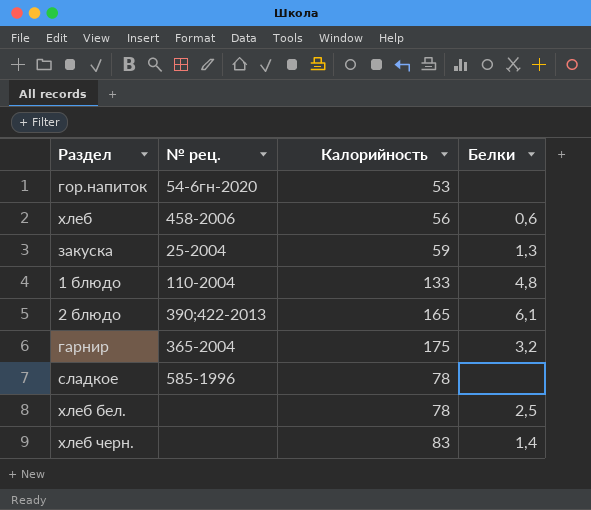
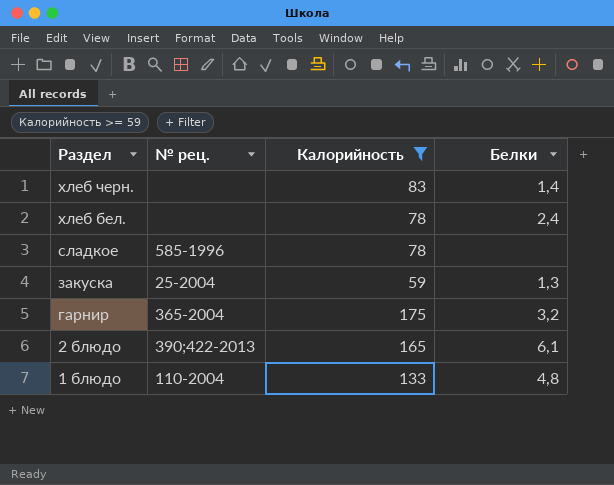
filter: none -> Калорийность >= 59
row order: none -> Раздел descending
хлеб бел. | Белки: 2,5 -> 2,4

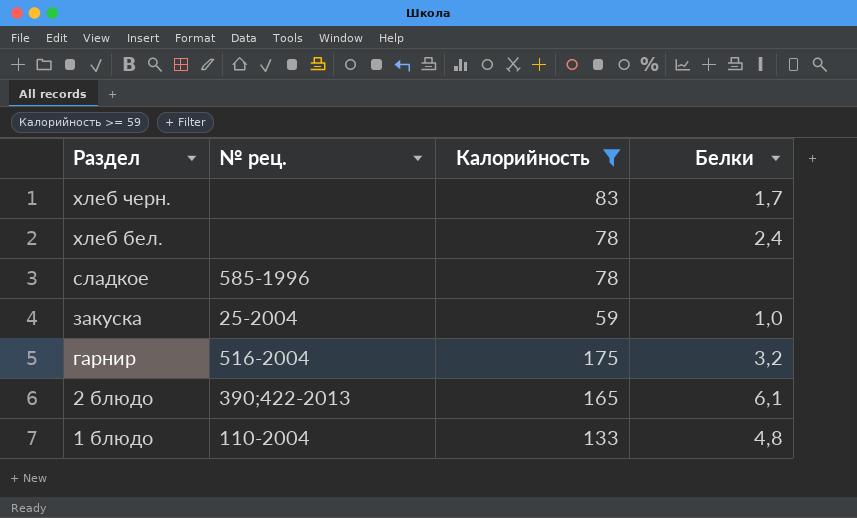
хлеб черн. | Белки: 1,4 -> 1,7
закуска | Белки: 1,3 -> 1,0
гарнир | № рец.: 365-2004 -> 516-2004

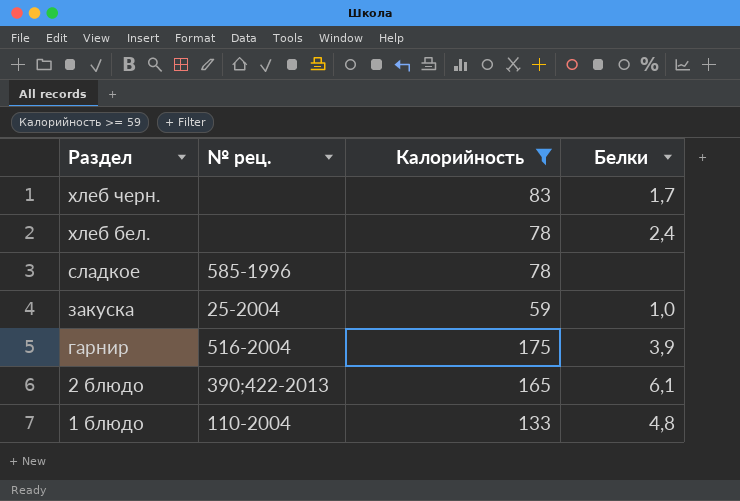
гарнир | Белки: 3,2 -> 3,9

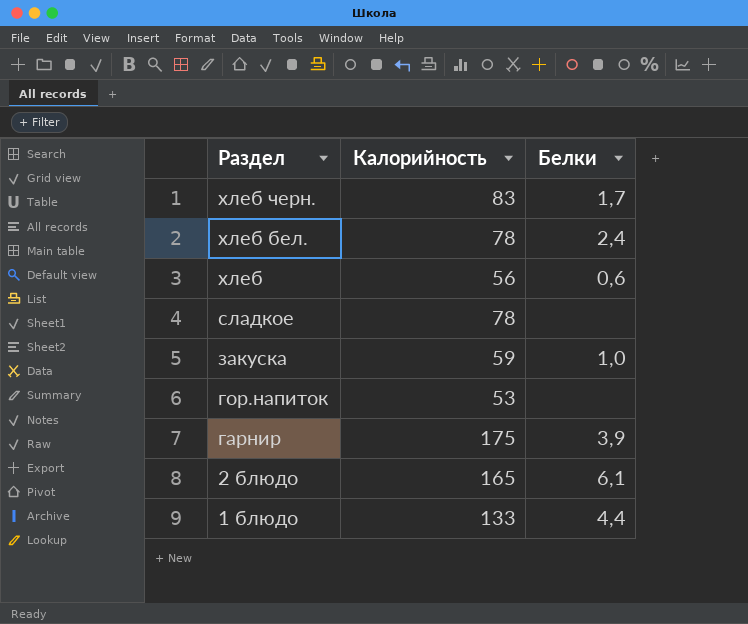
filter: Калорийность >= 59 -> none
column № рец. | position: 2 -> none
1 блюдо | Белки: 4,8 -> 4,4

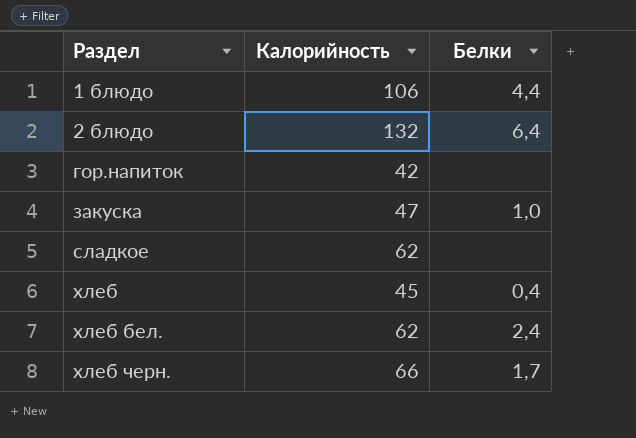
row order: Раздел descending -> Раздел ascending
row гарнир: 175 | 3,9 -> none
1 блюдо | Калорийность: 133 -> 106
2 блюдо | Калорийность: 165 -> 132
2 блюдо | Белки: 6,1 -> 6,4
гор.напиток | Калорийность: 53 -> 42
закуска | Калорийность: 59 -> 47
сладкое | Калорийность: 78 -> 62
хлеб | Калорийность: 56 -> 45
хлеб | Белки: 0,6 -> 0,4
хлеб бел. | Калорийность: 78 -> 62
хлеб черн. | Калорийность: 83 -> 66

